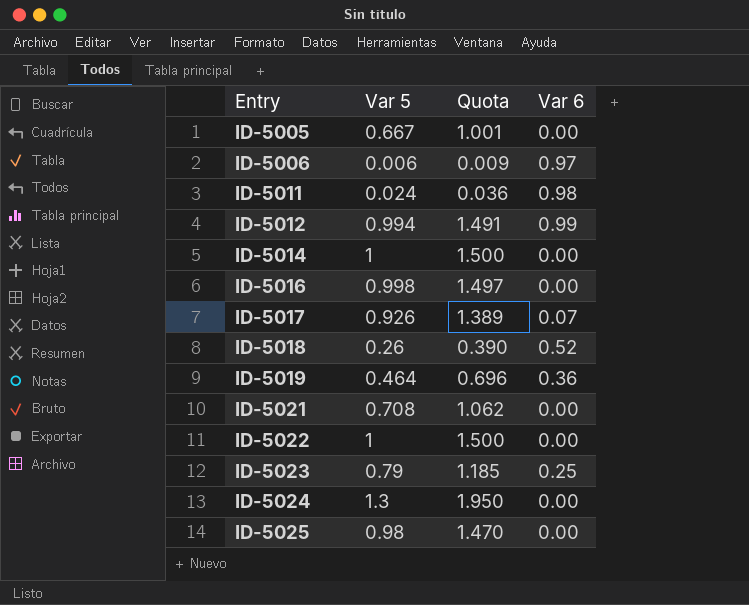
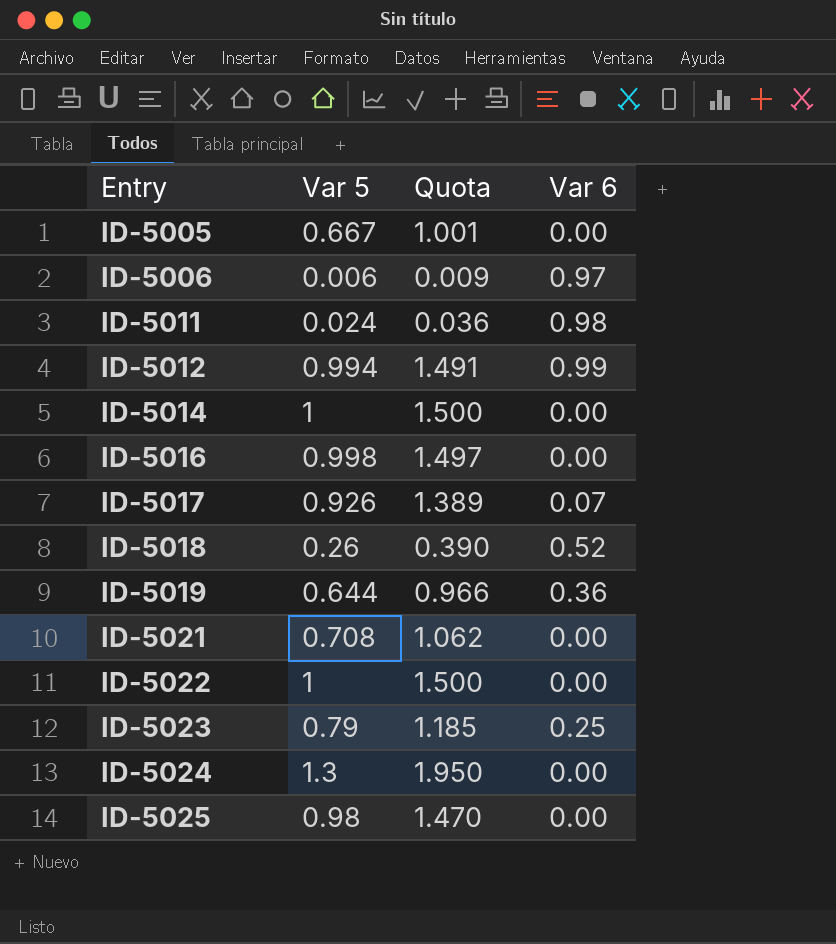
ID-5019 | Var 5: 0.464 -> 0.644
ID-5019 | Quota: 0.696 -> 0.966

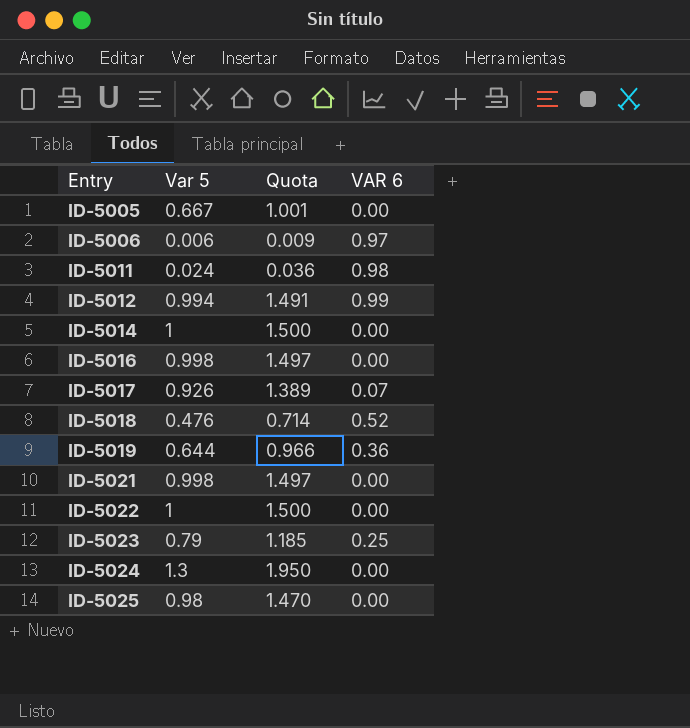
column name: Var 6 -> VAR 6
ID-5018 | Var 5: 0.26 -> 0.476
ID-5018 | Quota: 0.390 -> 0.714
ID-5021 | Var 5: 0.708 -> 0.998
ID-5021 | Quota: 1.062 -> 1.497

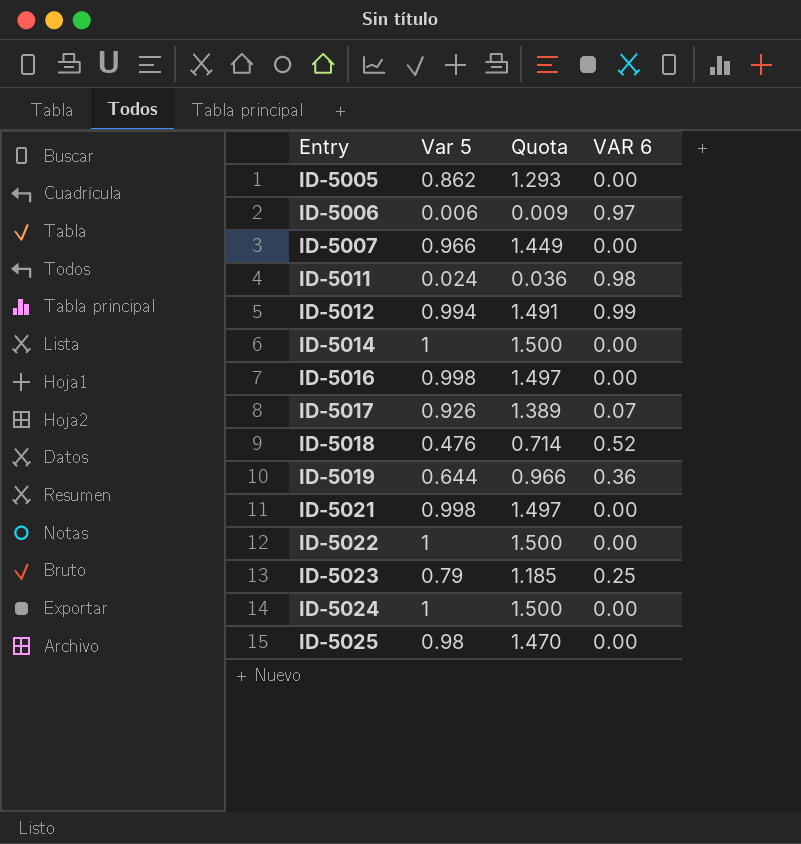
ID-5005 | Var 5: 0.667 -> 0.862
ID-5005 | Quota: 1.001 -> 1.293
row ID-5007: none -> 0.966 | 1.449 | 0.00
ID-5024 | Var 5: 1.3 -> 1
ID-5024 | Quota: 1.950 -> 1.500

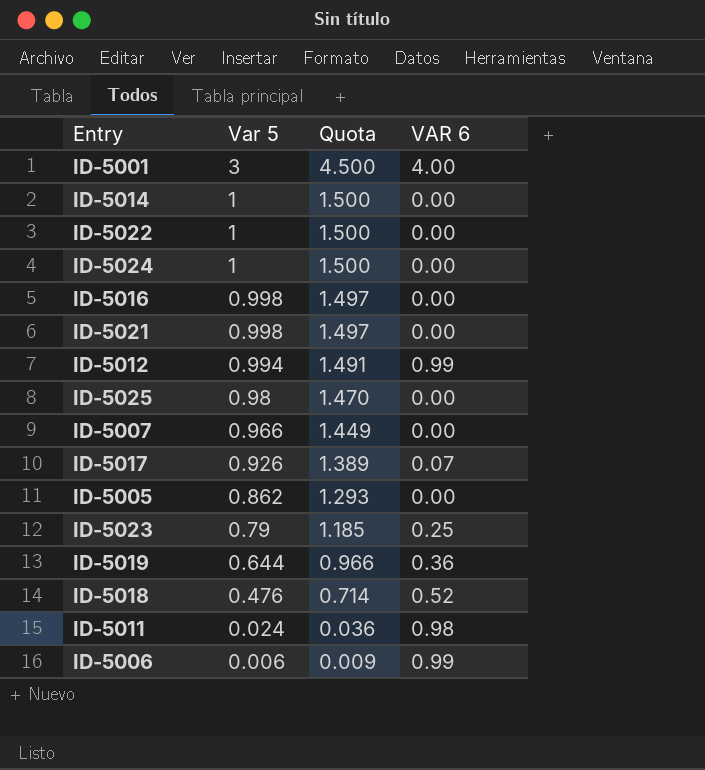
row order: Entry ascending -> Var 5 descending
row ID-5001: none -> 3 | 4.500 | 4.00
ID-5006 | VAR 6: 0.97 -> 0.99

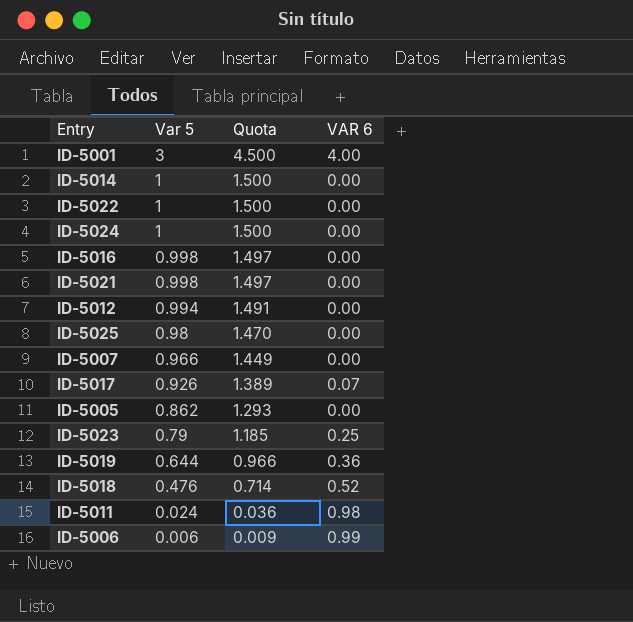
ID-5012 | VAR 6: 0.99 -> 0.00

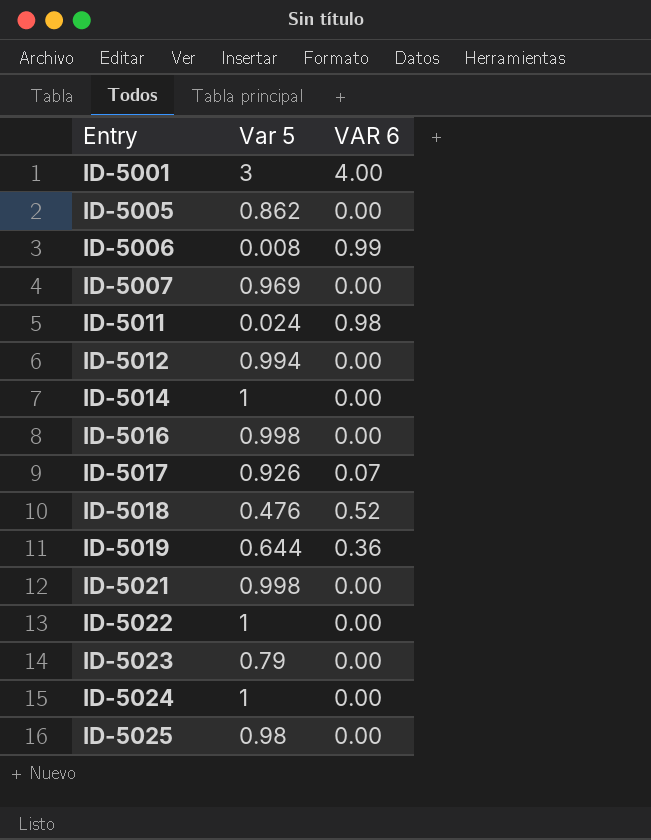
row order: Var 5 descending -> Entry ascending
column Quota | formula: [Var 5] * 1.5 -> none
ID-5006 | Var 5: 0.006 -> 0.008
ID-5007 | Var 5: 0.966 -> 0.969
ID-5023 | VAR 6: 0.25 -> 0.00

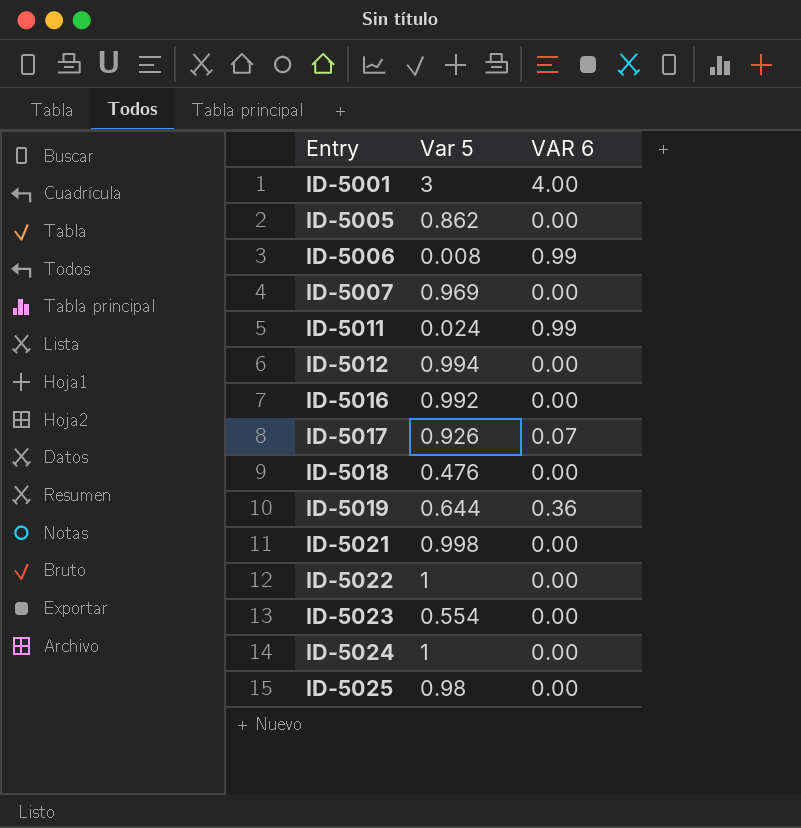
row ID-5014: 1 | 0.00 -> none
ID-5011 | VAR 6: 0.98 -> 0.99
ID-5016 | Var 5: 0.998 -> 0.992
ID-5018 | VAR 6: 0.52 -> 0.00
ID-5023 | Var 5: 0.79 -> 0.554

